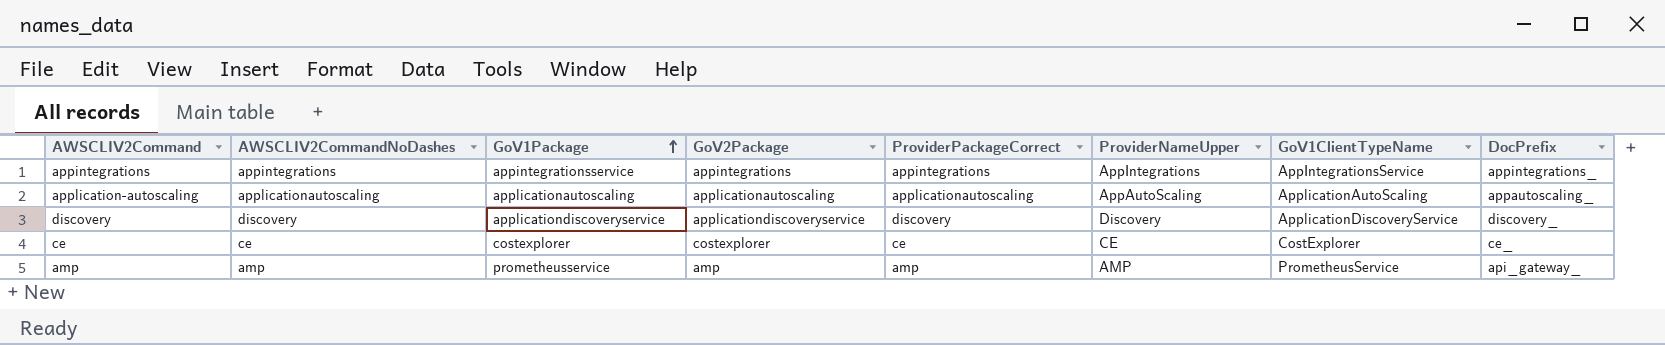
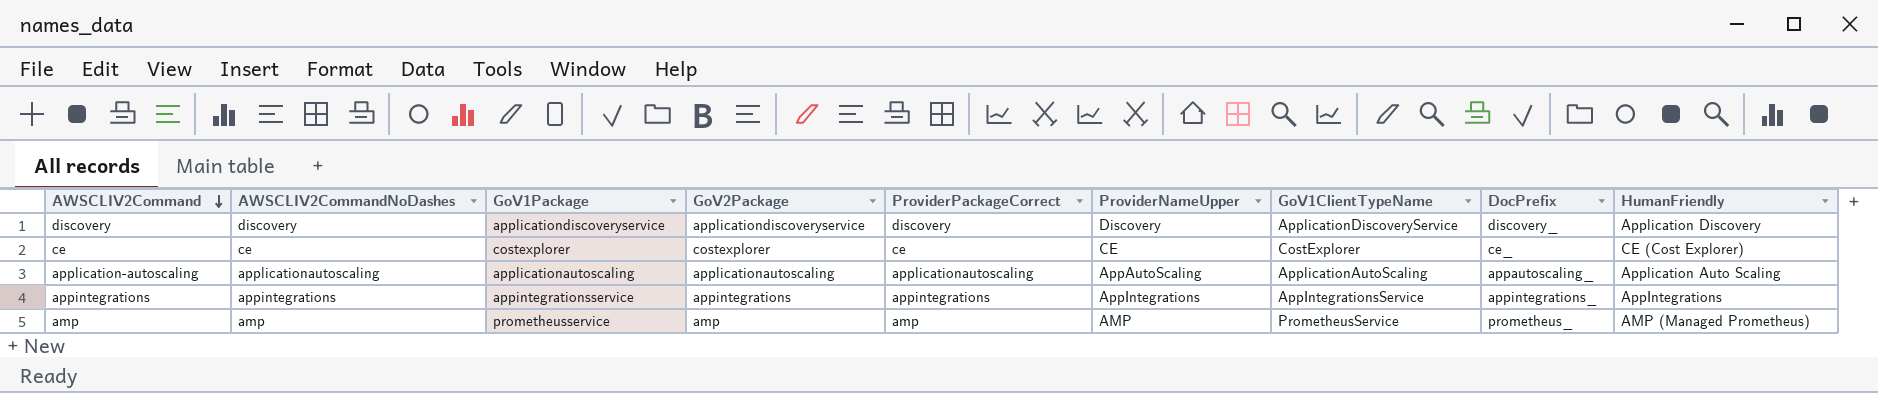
row order: GoV1Package ascending -> AWSCLIV2Command descending
column HumanFriendly | position: none -> 9
amp | DocPrefix: api_gateway_ -> prometheus_

